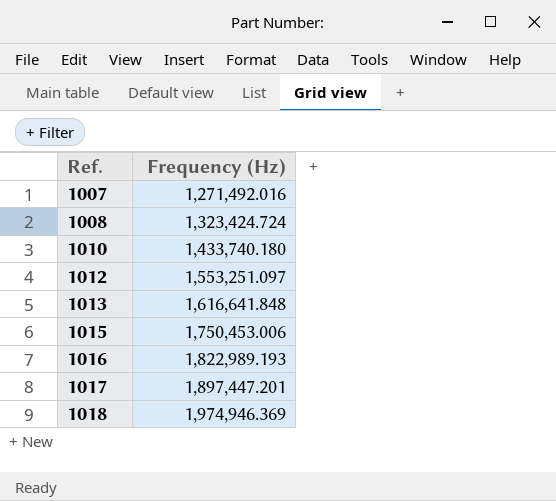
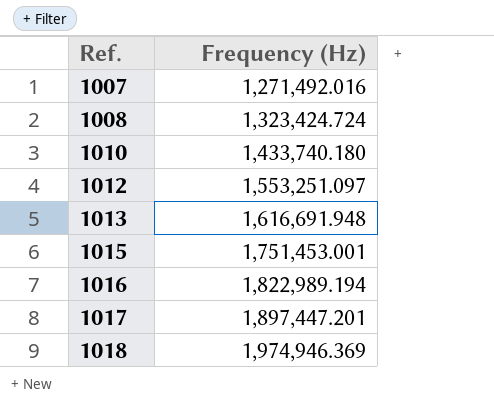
1013 | Frequency (Hz): 1,616,641.848 -> 1,616,691.948
1015 | Frequency (Hz): 1,750,453.006 -> 1,751,453.001
1016 | Frequency (Hz): 1,822,989.193 -> 1,822,989.194

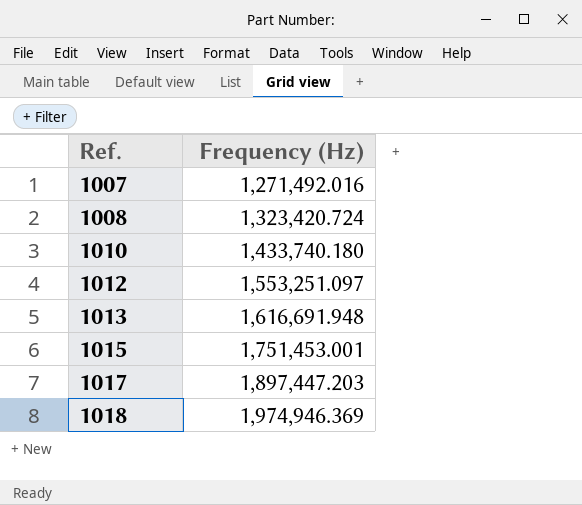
row 1016: 1,822,989.194 -> none
1008 | Frequency (Hz): 1,323,424.724 -> 1,323,420.724
1017 | Frequency (Hz): 1,897,447.201 -> 1,897,447.203

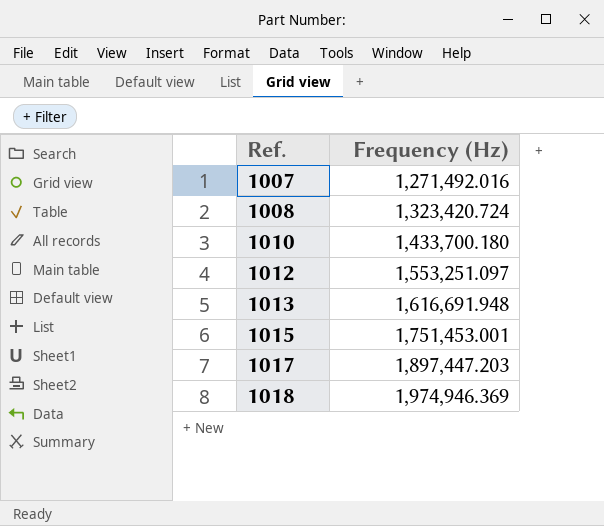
1010 | Frequency (Hz): 1,433,740.180 -> 1,433,700.180

